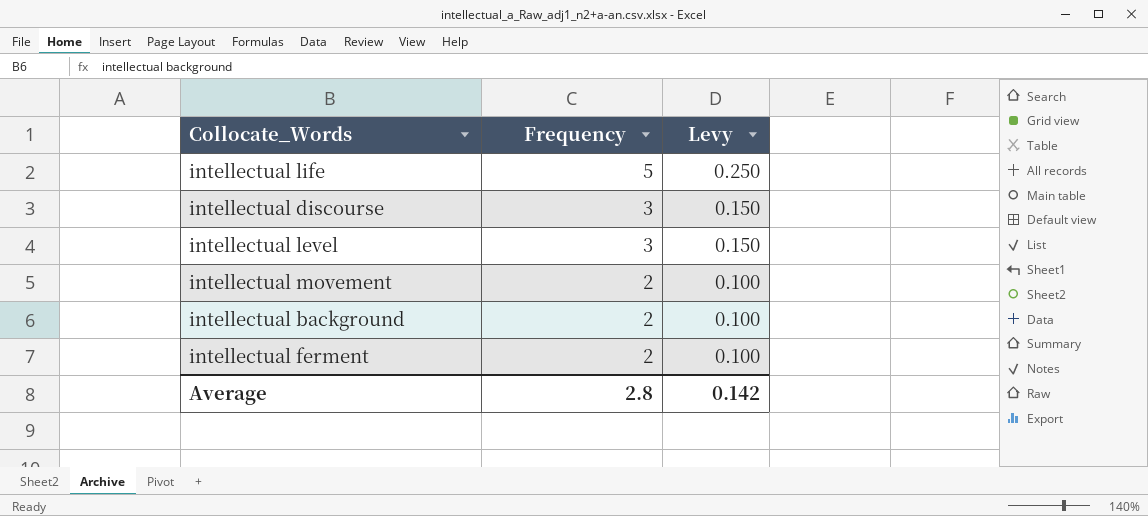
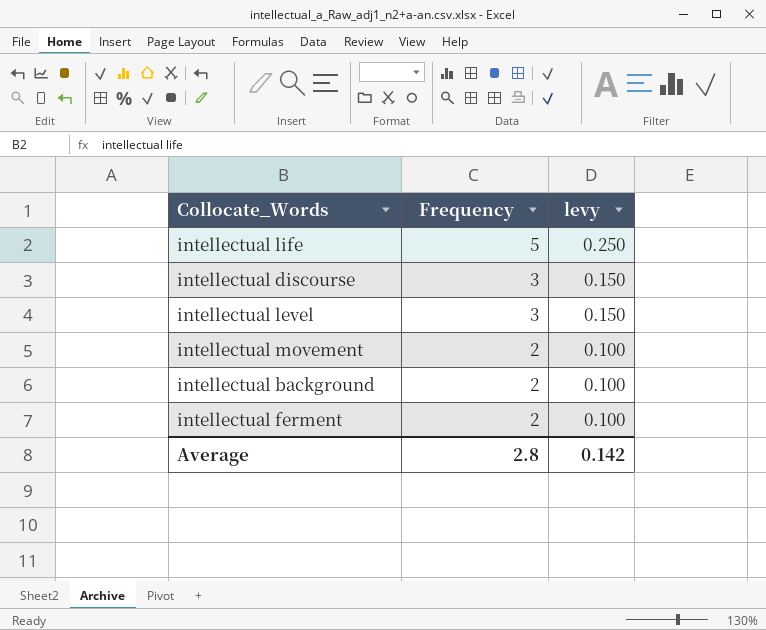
column name: Levy -> levy

